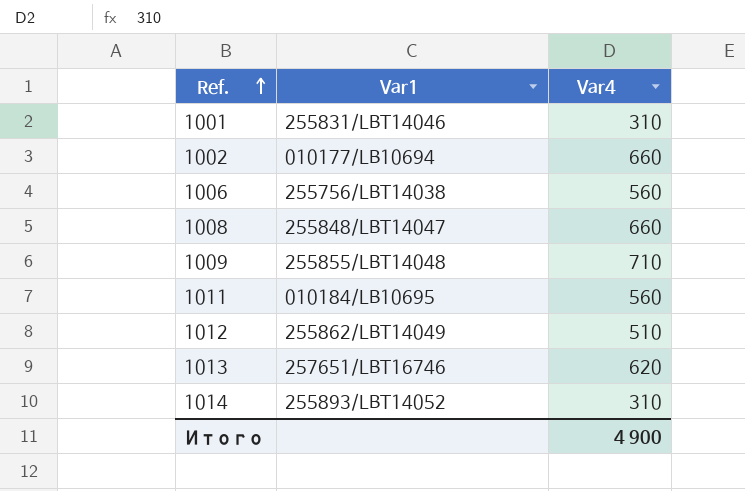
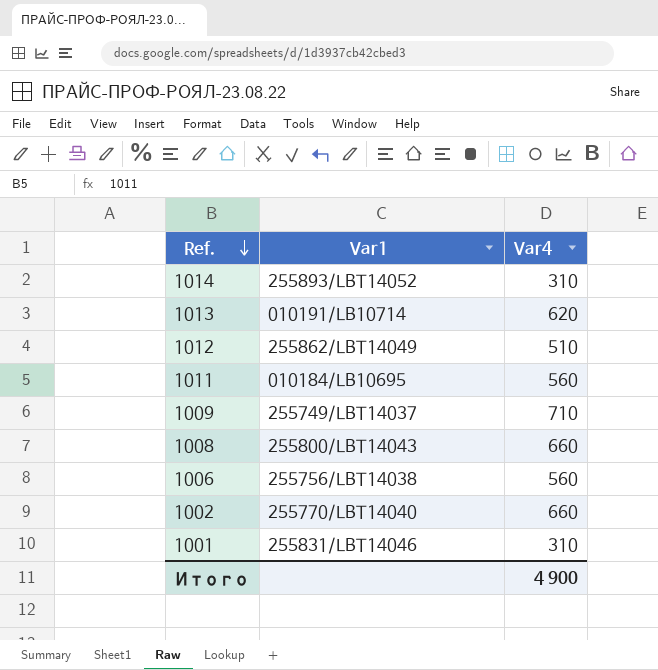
row order: Ref. ascending -> Ref. descending
1013 | Var1: 257651/LBT16746 -> 010191/LB10714
1009 | Var1: 255855/LBT14048 -> 255749/LBT14037
1008 | Var1: 255848/LBT14047 -> 255800/LBT14043
1002 | Var1: 010177/LB10694 -> 255770/LBT14040

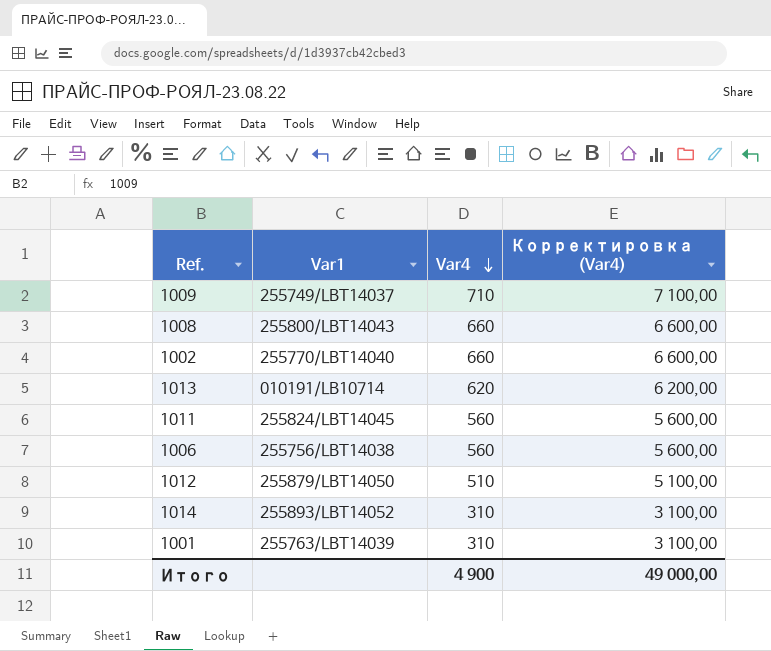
row order: Ref. descending -> Var4 descending
column Корректировка (Var4) | formula: none -> [Var4] * 10
1011 | Var1: 010184/LB10695 -> 255824/LBT14045
1012 | Var1: 255862/LBT14049 -> 255879/LBT14050
1001 | Var1: 255831/LBT14046 -> 255763/LBT14039

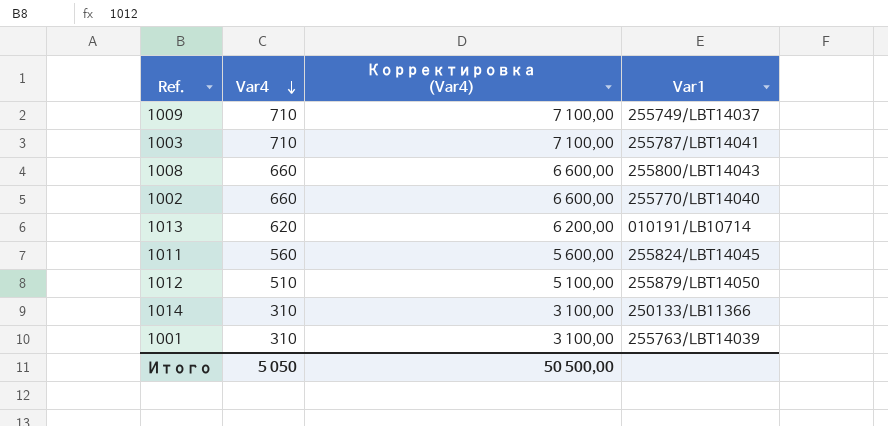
column Var1 | position: 2 -> 4
row 1006: 255756/LBT14038 | 560 | 5 600,00 -> none
row 1003: none -> 710 | 7 100,00 | 255787/LBT14041
1014 | Var1: 255893/LBT14052 -> 250133/LB11366
Итого | Var4: 4 900 -> 5 050
Итого | Корректировка (Var4): 49 000,00 -> 50 500,00

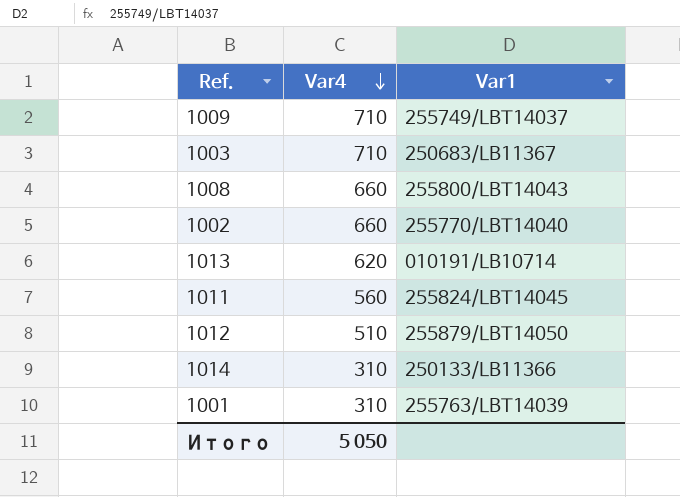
column Корректировка (Var4) | formula: [Var4] * 10 -> none
1003 | Var1: 255787/LBT14041 -> 250683/LB11367

